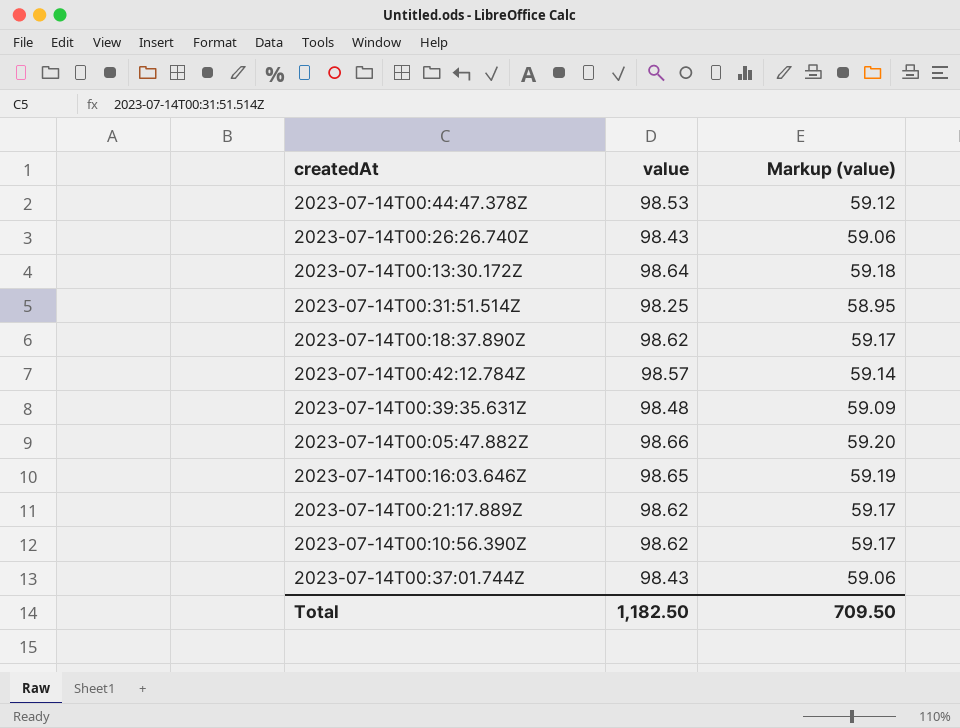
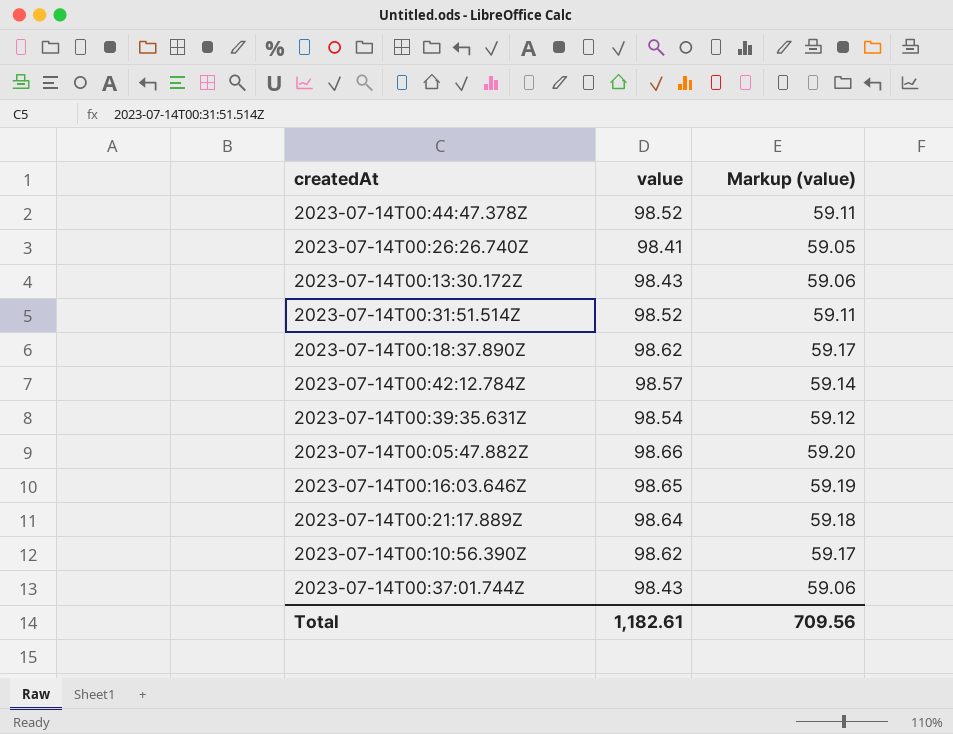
2023-07-14T00:44:47.378Z | value: 98.53 -> 98.52
2023-07-14T00:44:47.378Z | Markup (value): 59.12 -> 59.11
2023-07-14T00:26:26.740Z | value: 98.43 -> 98.41
2023-07-14T00:26:26.740Z | Markup (value): 59.06 -> 59.05
2023-07-14T00:13:30.172Z | value: 98.64 -> 98.43
2023-07-14T00:13:30.172Z | Markup (value): 59.18 -> 59.06
2023-07-14T00:31:51.514Z | value: 98.25 -> 98.52
2023-07-14T00:31:51.514Z | Markup (value): 58.95 -> 59.11
2023-07-14T00:39:35.631Z | value: 98.48 -> 98.54
2023-07-14T00:39:35.631Z | Markup (value): 59.09 -> 59.12
2023-07-14T00:21:17.889Z | value: 98.62 -> 98.64
2023-07-14T00:21:17.889Z | Markup (value): 59.17 -> 59.18
Total | value: 1,182.50 -> 1,182.61
Total | Markup (value): 709.50 -> 709.56

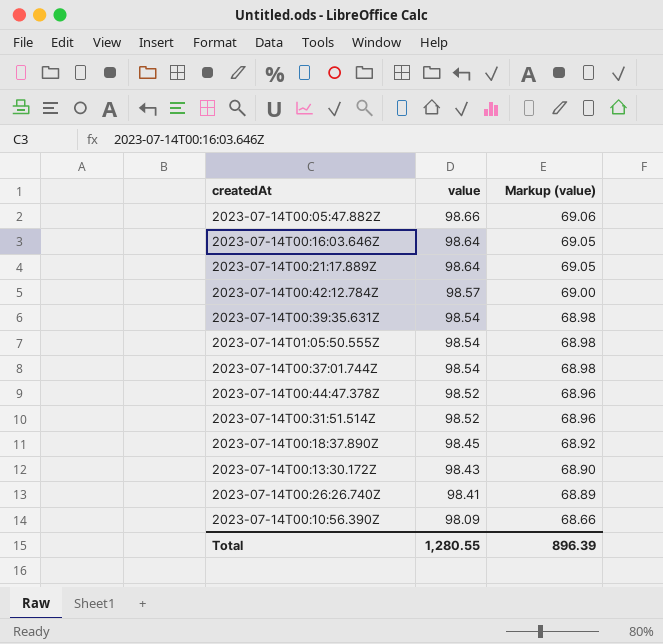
row order: none -> value descending
column Markup (value) | formula: [value] * 0.6 -> [value] * 0.7
2023-07-14T00:16:03.646Z | value: 98.65 -> 98.64
row 2023-07-14T01:05:50.555Z: none -> 98.54 | 68.98
2023-07-14T00:37:01.744Z | value: 98.43 -> 98.54
2023-07-14T00:18:37.890Z | value: 98.62 -> 98.45
2023-07-14T00:10:56.390Z | value: 98.62 -> 98.09
Total | value: 1,182.61 -> 1,280.55
Total | Markup (value): 709.56 -> 896.39

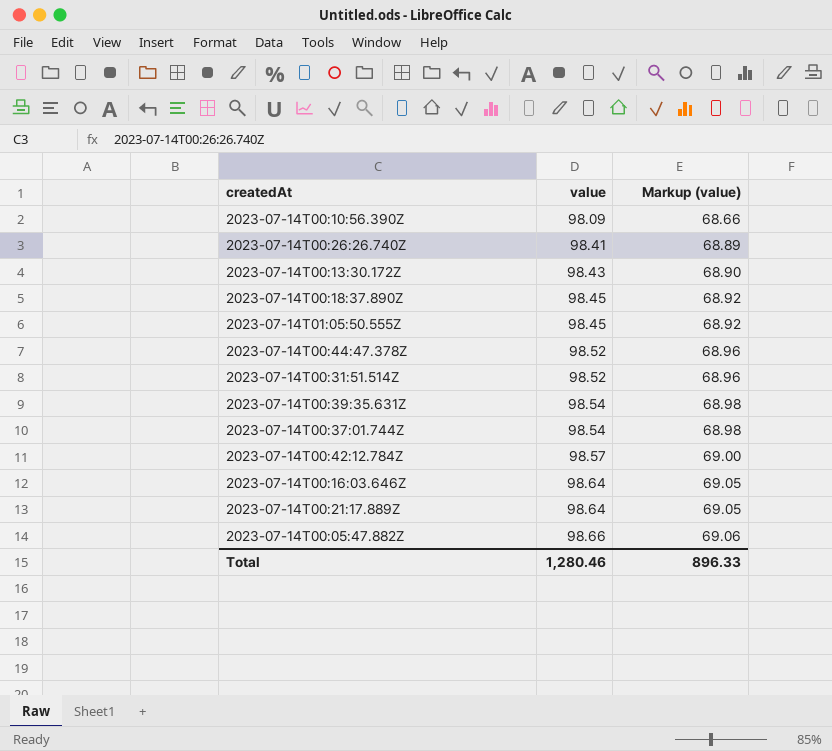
row order: value descending -> value ascending
2023-07-14T01:05:50.555Z | value: 98.54 -> 98.45
2023-07-14T01:05:50.555Z | Markup (value): 68.98 -> 68.92
Total | value: 1,280.55 -> 1,280.46
Total | Markup (value): 896.39 -> 896.33

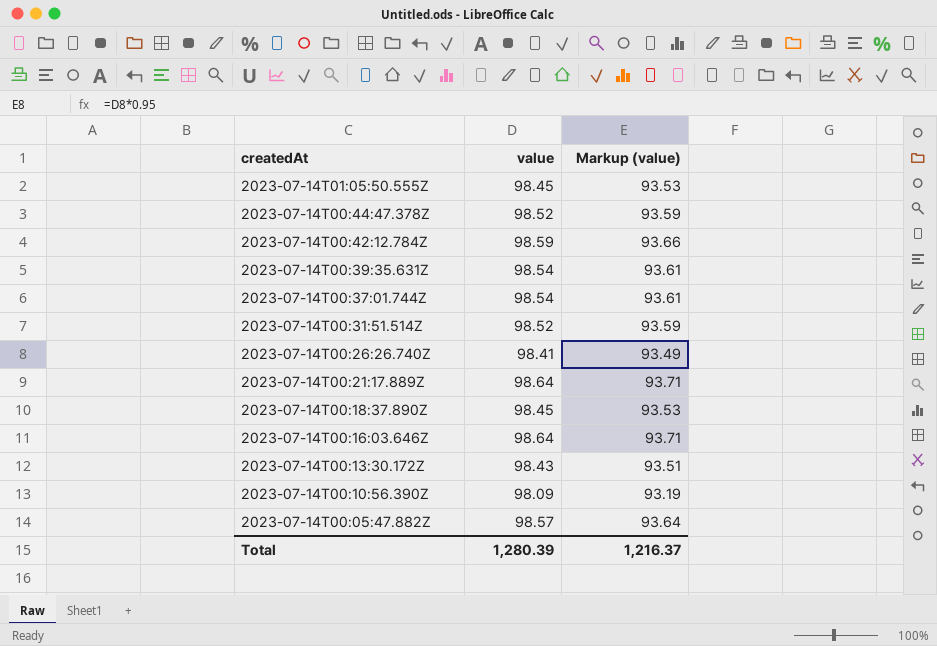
row order: value ascending -> createdAt descending
column Markup (value) | formula: [value] * 0.7 -> [value] * 0.95
2023-07-14T00:42:12.784Z | value: 98.57 -> 98.59
2023-07-14T00:05:47.882Z | value: 98.66 -> 98.57
Total | value: 1,280.46 -> 1,280.39
Total | Markup (value): 896.33 -> 1,216.37

